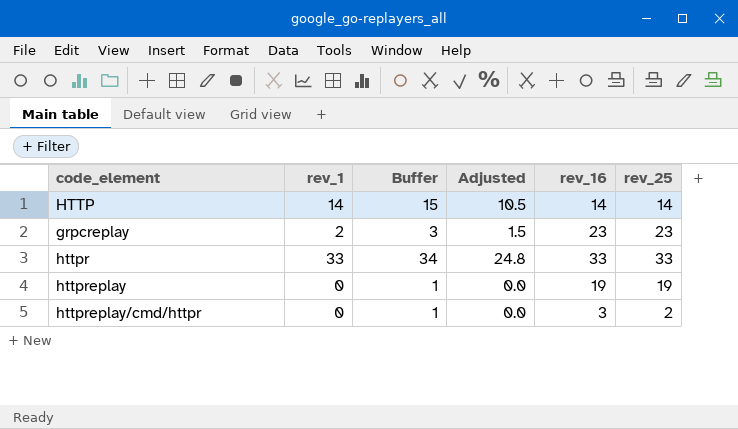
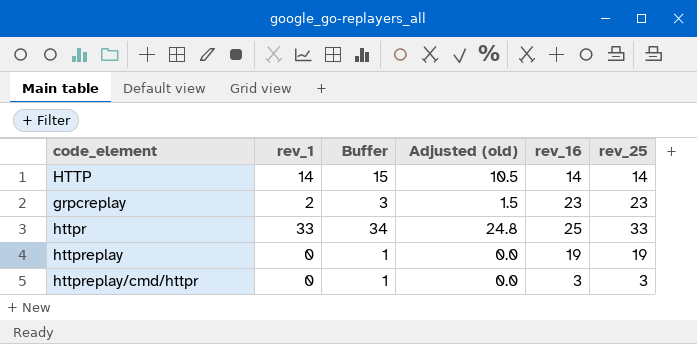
column name: Adjusted -> Adjusted (old)
httpr | rev_16: 33 -> 25
httpreplay/cmd/httpr | rev_25: 2 -> 3

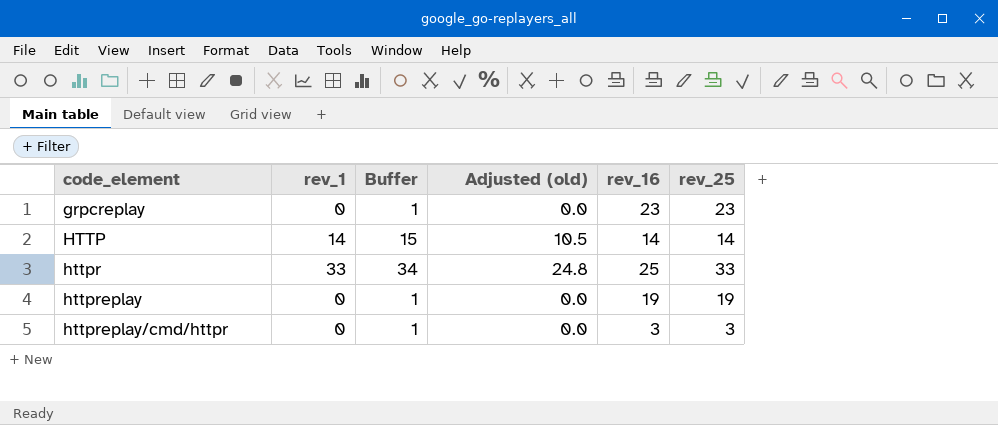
row order: none -> code_element ascending
grpcreplay | rev_1: 2 -> 0
grpcreplay | Buffer: 3 -> 1
grpcreplay | Adjusted (old): 1.5 -> 0.0

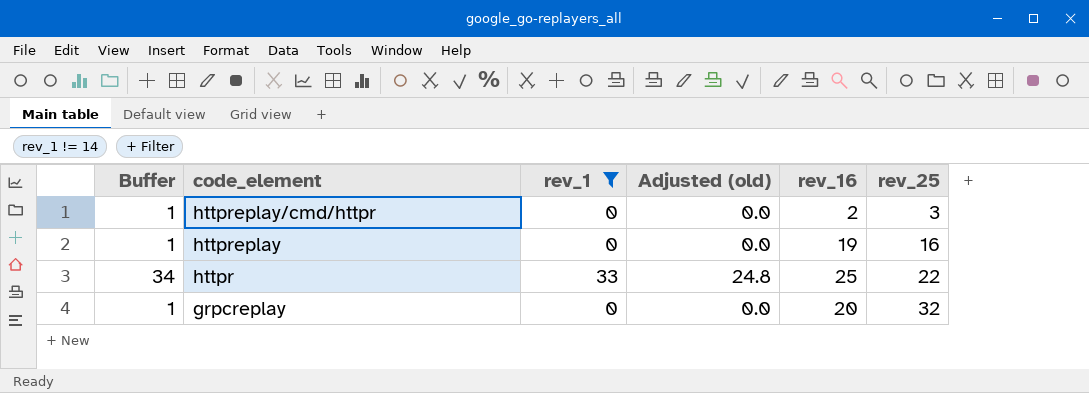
filter: none -> rev_1 != 14
row order: code_element ascending -> code_element descending
column Buffer | position: 3 -> 1
httpreplay/cmd/httpr | rev_16: 3 -> 2
httpreplay | rev_25: 19 -> 16
httpr | rev_25: 33 -> 22
grpcreplay | rev_16: 23 -> 20
grpcreplay | rev_25: 23 -> 32

